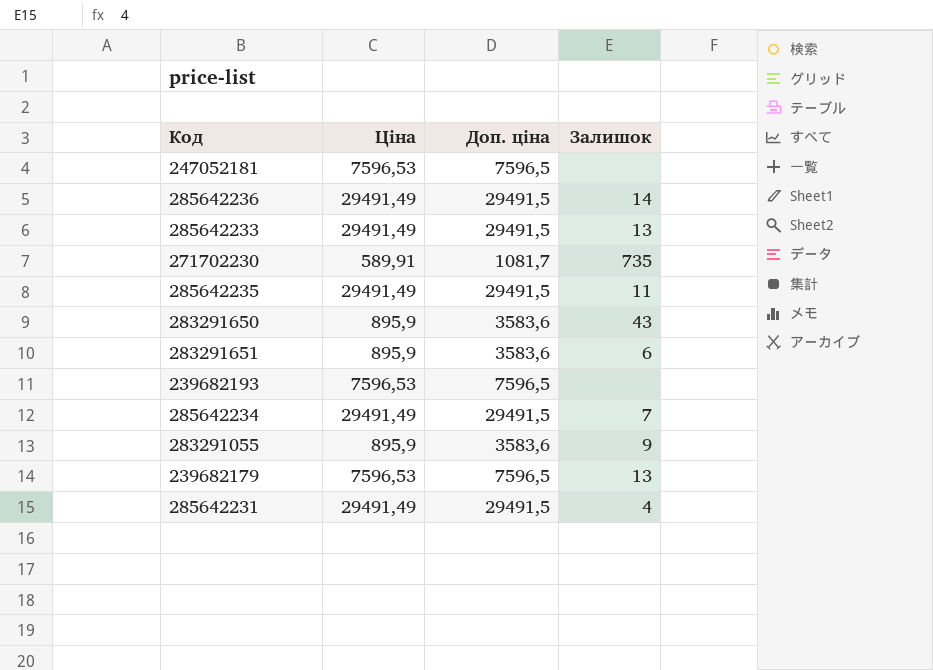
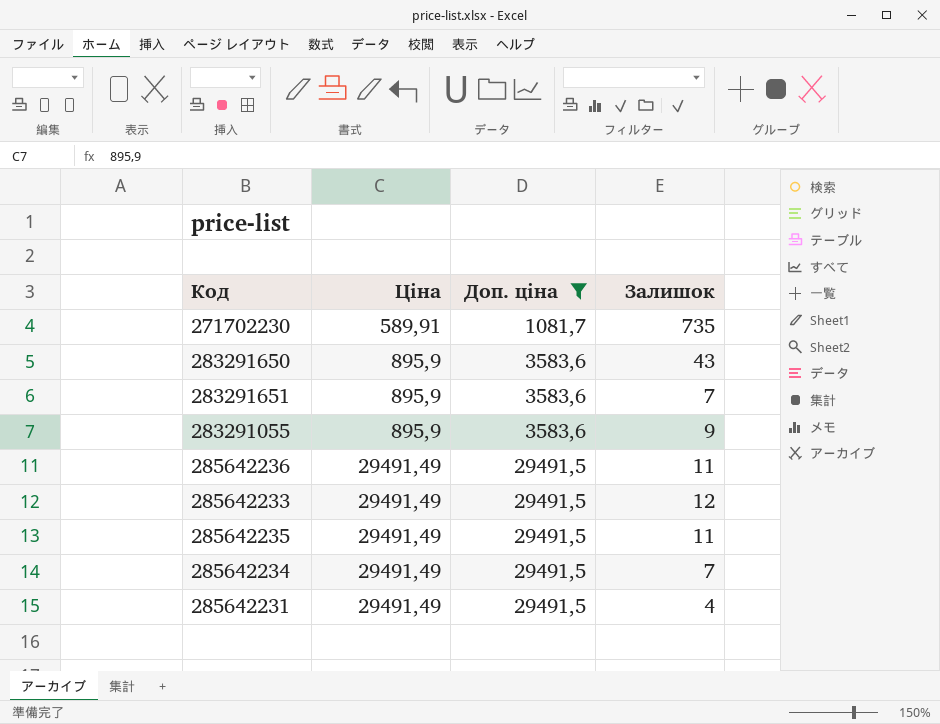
filter: none -> Доп. ціна != 7596,5
row order: none -> Ціна ascending
283291651 | Залишок: 6 -> 7
285642236 | Залишок: 14 -> 11
285642233 | Залишок: 13 -> 12

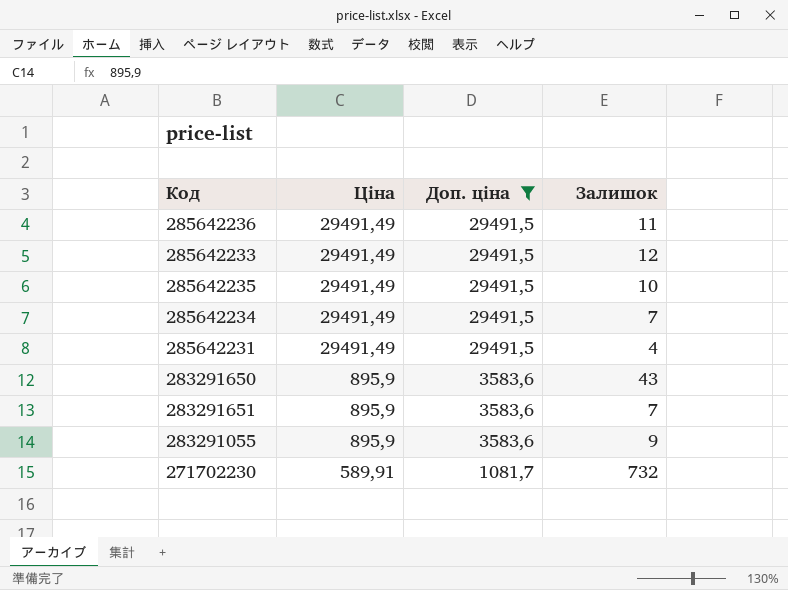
row order: Ціна ascending -> Ціна descending
285642235 | Залишок: 11 -> 10
271702230 | Залишок: 735 -> 732

